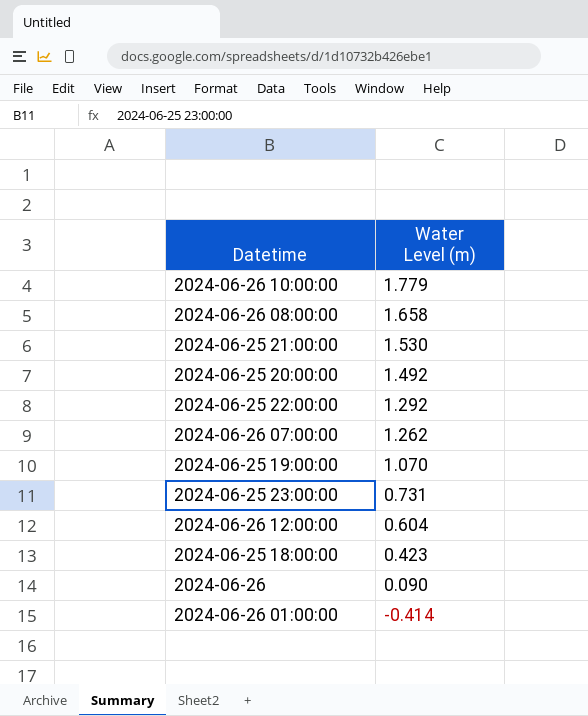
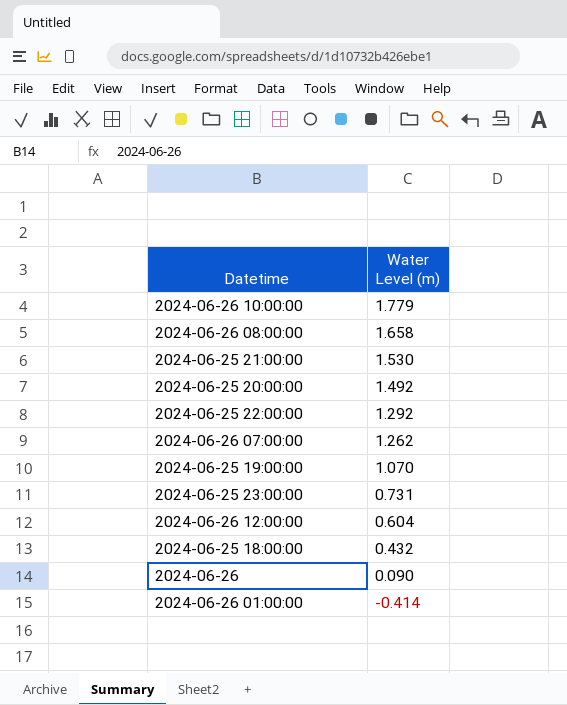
2024-06-25 18:00:00 | Water Level (m): 0.423 -> 0.432

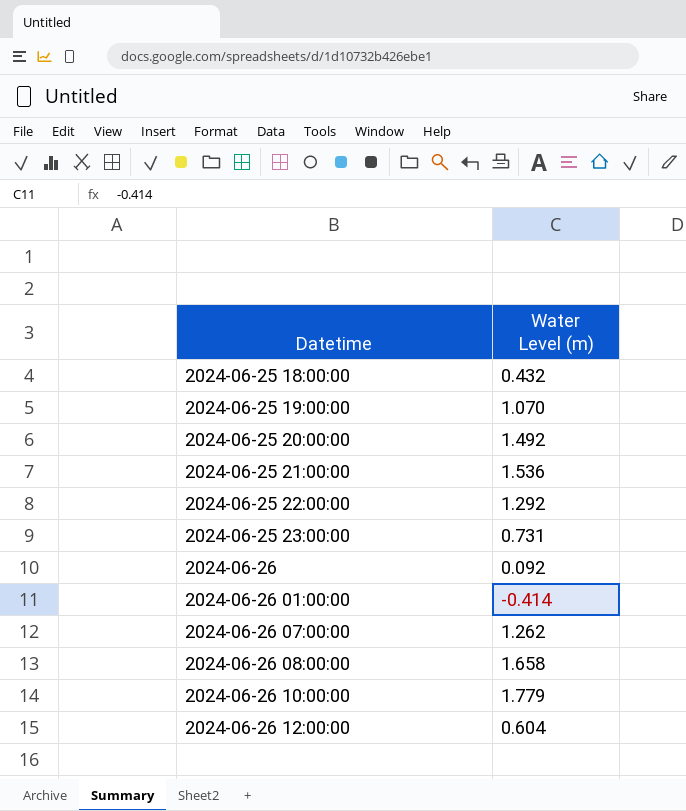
row order: Water Level (m) descending -> Datetime ascending
2024-06-25 21:00:00 | Water Level (m): 1.530 -> 1.536
2024-06-26 | Water Level (m): 0.090 -> 0.092

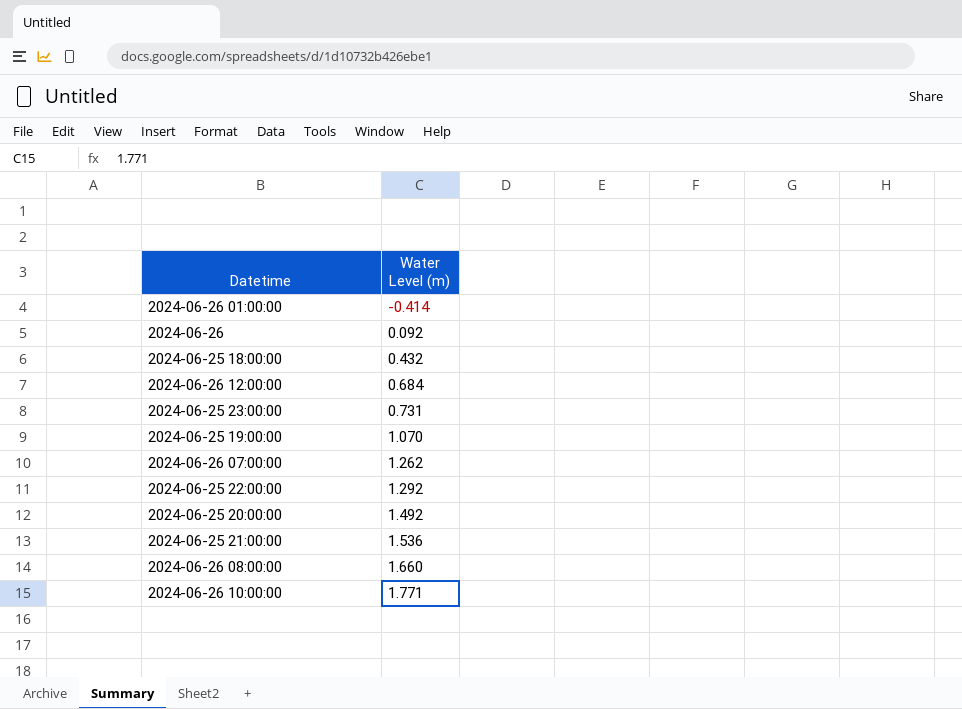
row order: Datetime ascending -> Water Level (m) ascending
2024-06-26 12:00:00 | Water Level (m): 0.604 -> 0.684
2024-06-26 08:00:00 | Water Level (m): 1.658 -> 1.660
2024-06-26 10:00:00 | Water Level (m): 1.779 -> 1.771

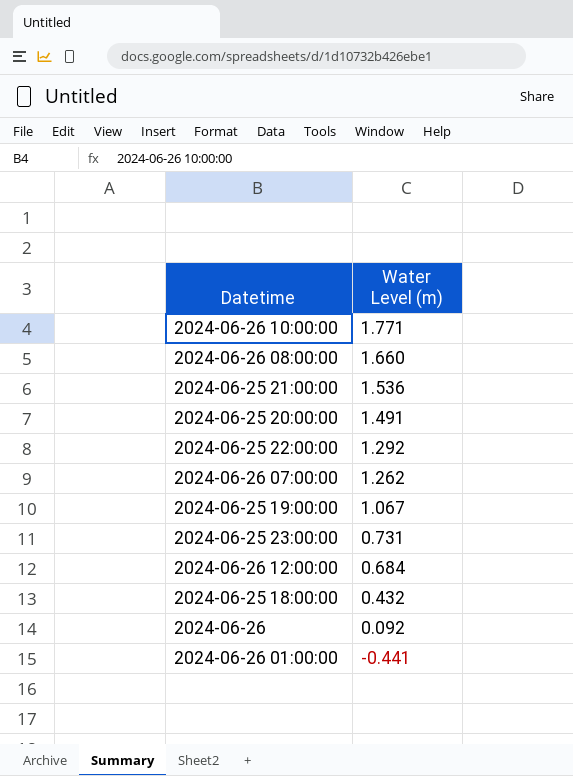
row order: Water Level (m) ascending -> Water Level (m) descending
2024-06-25 20:00:00 | Water Level (m): 1.492 -> 1.491
2024-06-25 19:00:00 | Water Level (m): 1.070 -> 1.067
2024-06-26 01:00:00 | Water Level (m): -0.414 -> -0.441

